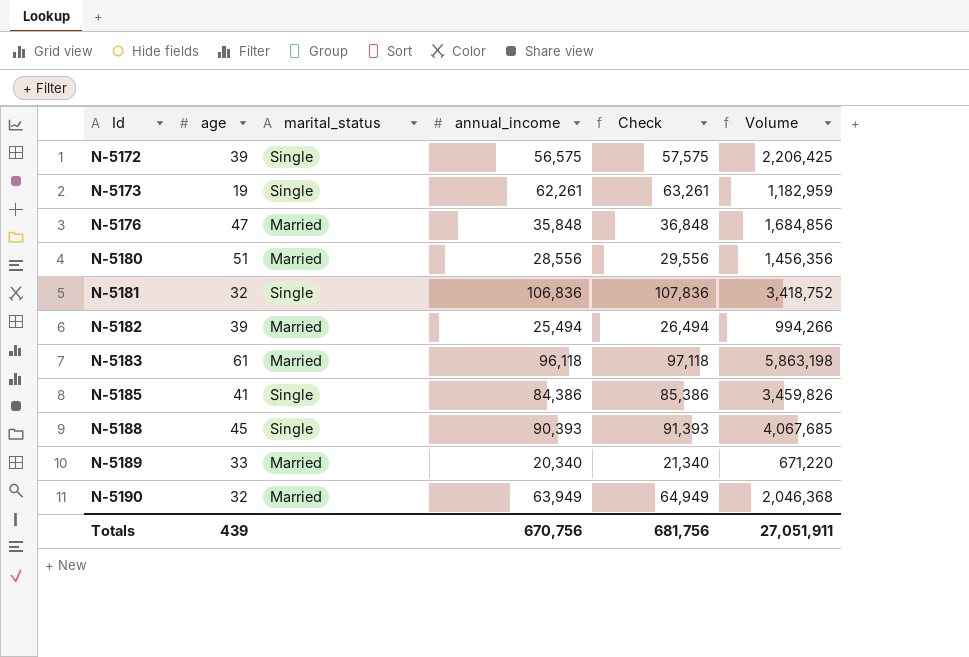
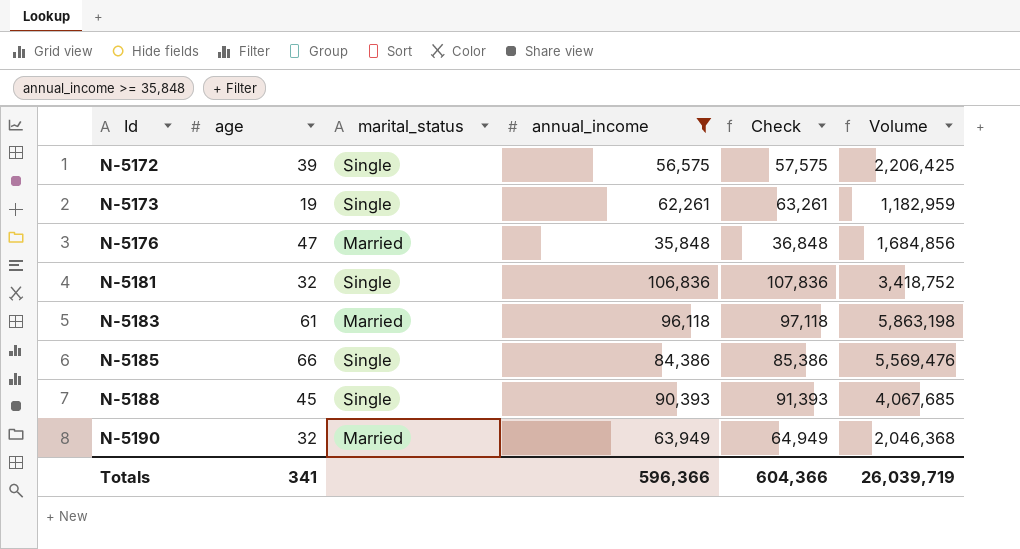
filter: none -> annual_income >= 35,848
N-5185 | age: 41 -> 66
N-5185 | Volume: 3,459,826 -> 5,569,476
Totals | age: 439 -> 341
Totals | annual_income: 670,756 -> 596,366
Totals | Check: 681,756 -> 604,366
Totals | Volume: 27,051,911 -> 26,039,719

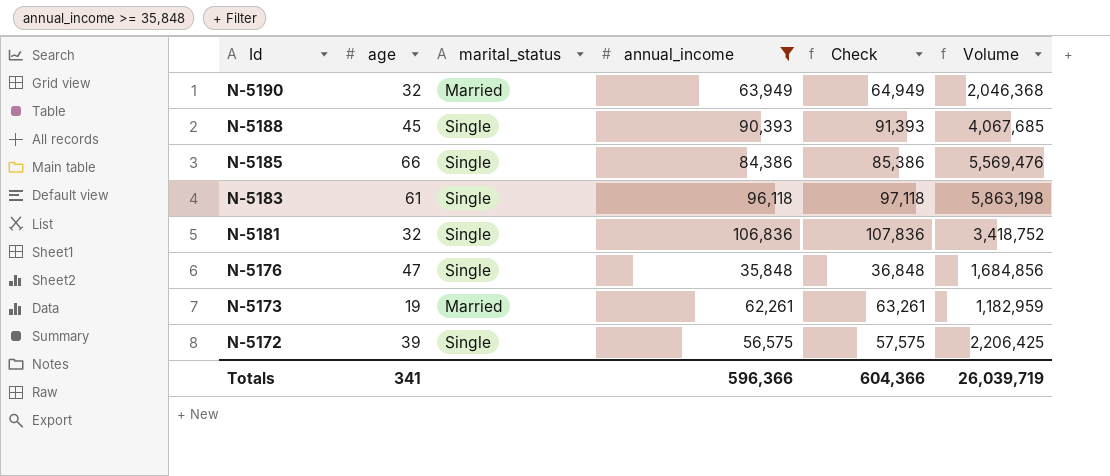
row order: Id ascending -> Id descending
N-5183 | marital_status: Married -> Single
N-5176 | marital_status: Married -> Single
N-5173 | marital_status: Single -> Married

